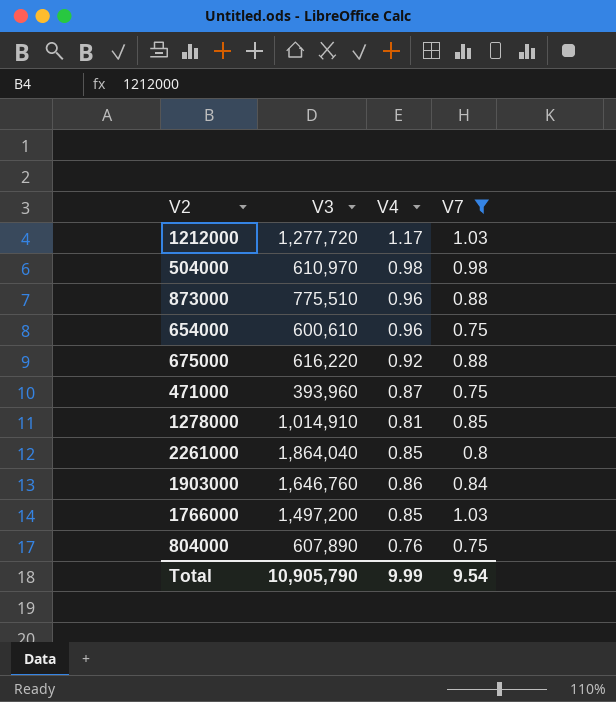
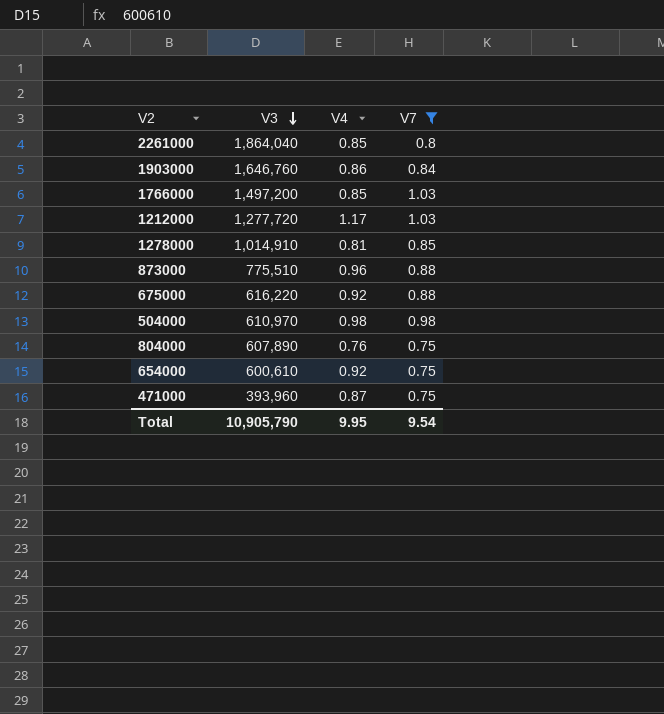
row order: none -> V3 descending
654000 | V4: 0.96 -> 0.92
Total | V4: 9.99 -> 9.95

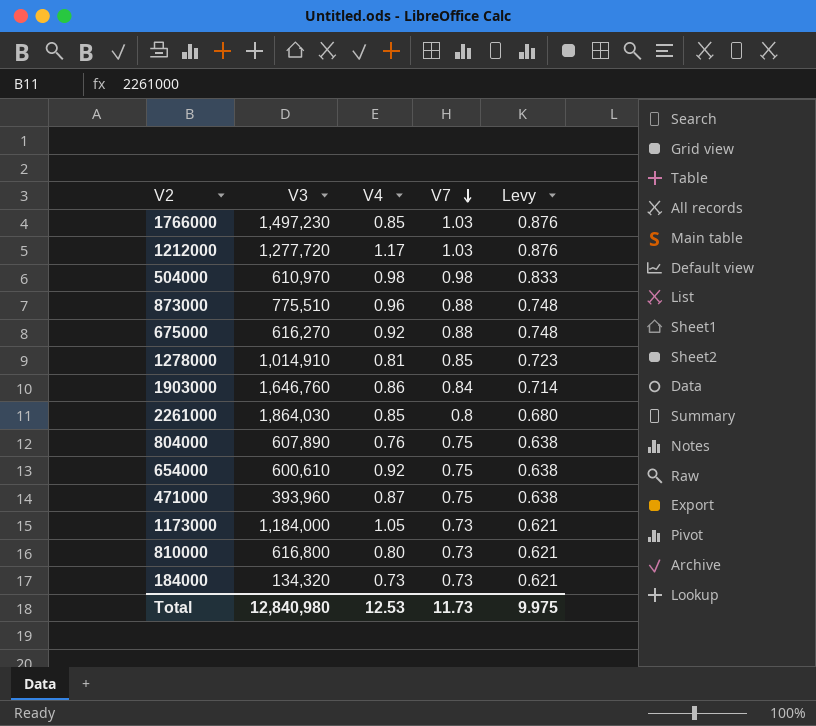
filter: V7 != 0.73 -> none
row order: V3 descending -> V7 descending
column Levy | formula: none -> [V7] * 0.85
1766000 | V3: 1,497,200 -> 1,497,230
675000 | V3: 616,220 -> 616,270
2261000 | V3: 1,864,040 -> 1,864,030
Total | V3: 10,905,790 -> 12,840,980
Total | V4: 9.95 -> 12.53
Total | V7: 9.54 -> 11.73

